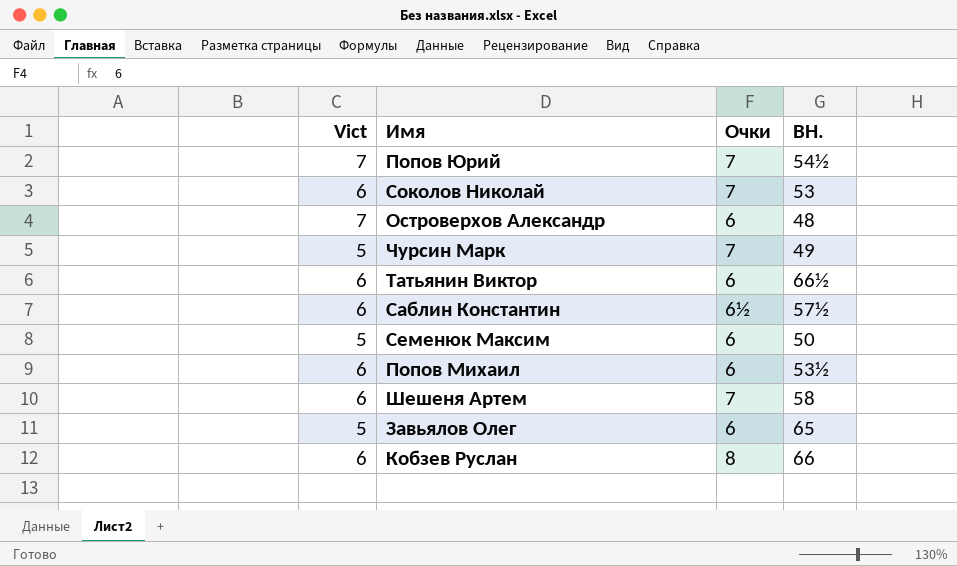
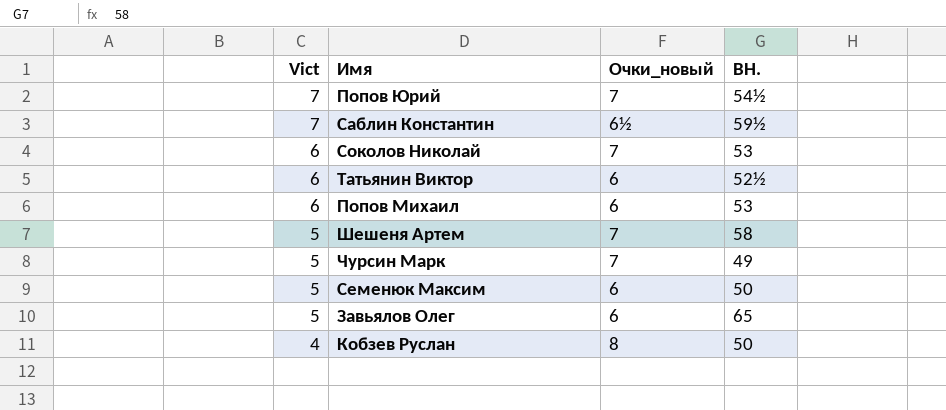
row order: none -> Vict descending
column name: Очки -> Очки_новый
row Островерхов Александр: 7 | 6 | 48 -> none
Саблин Константин | Vict: 6 -> 7
Саблин Константин | BH.: 57½ -> 59½
Татьянин Виктор | BH.: 66½ -> 52½
Попов Михаил | BH.: 53½ -> 53
Шешеня Артем | Vict: 6 -> 5
Кобзев Руслан | Vict: 6 -> 4
Кобзев Руслан | BH.: 66 -> 50

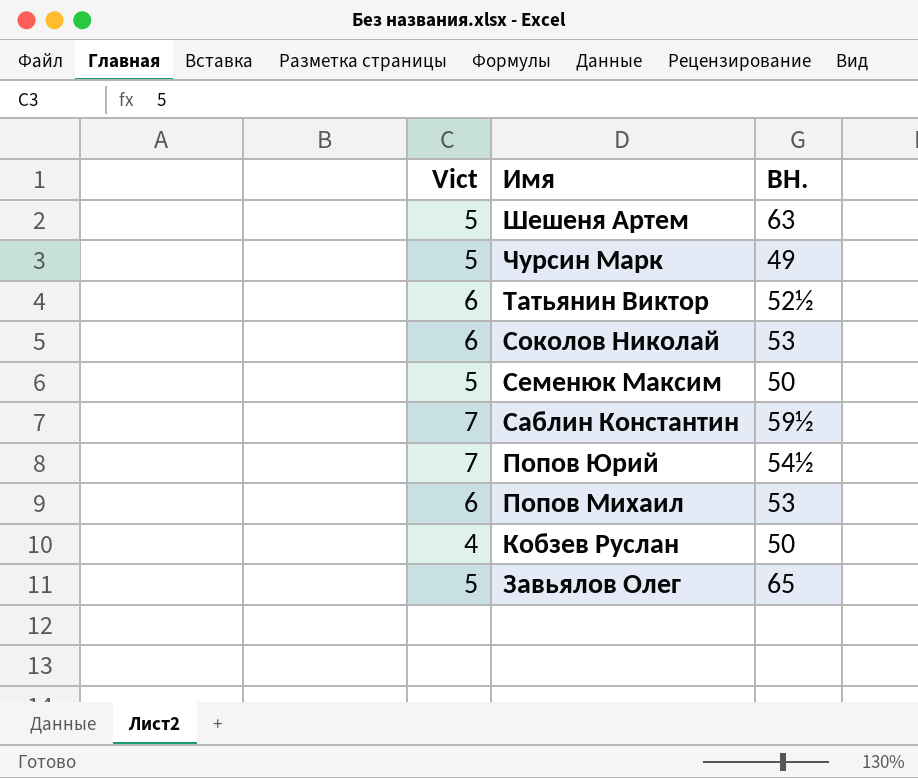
row order: Vict descending -> Имя descending
column Очки_новый | position: 3 -> none
Шешеня Артем | BH.: 58 -> 63

